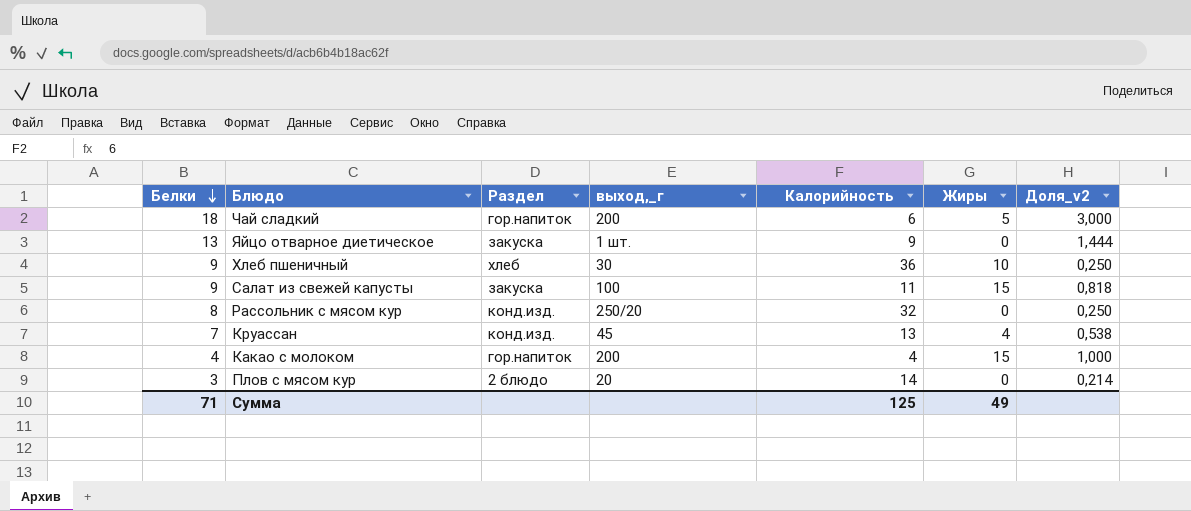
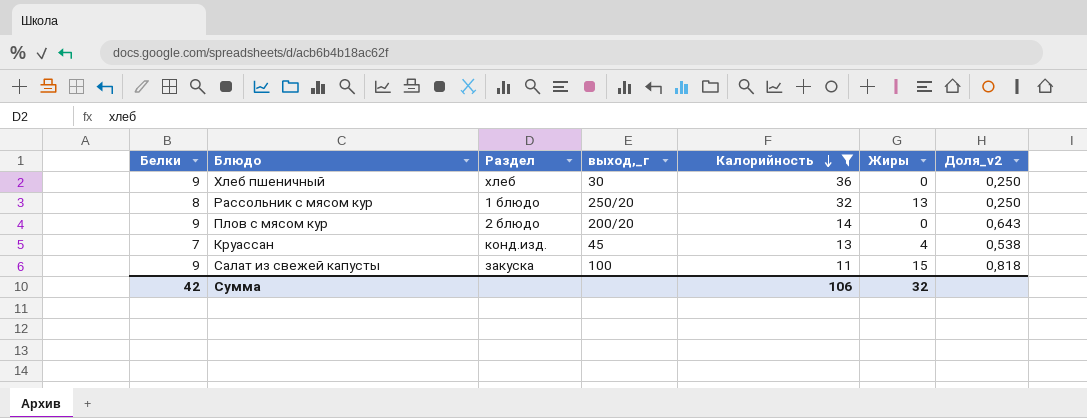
filter: none -> Калорийность >= 11
row order: Белки descending -> Калорийность descending
Хлеб пшеничный | Жиры: 10 -> 0
Рассольник с мясом кур | Раздел: конд.изд. -> 1 блюдо
Рассольник с мясом кур | Жиры: 0 -> 13
Плов с мясом кур | Белки: 3 -> 9
Плов с мясом кур | выход,_г: 20 -> 200/20
Плов с мясом кур | Доля_v2: 0,214 -> 0,643
Сумма | Белки: 71 -> 42
Сумма | Калорийность: 125 -> 106
Сумма | Жиры: 49 -> 32

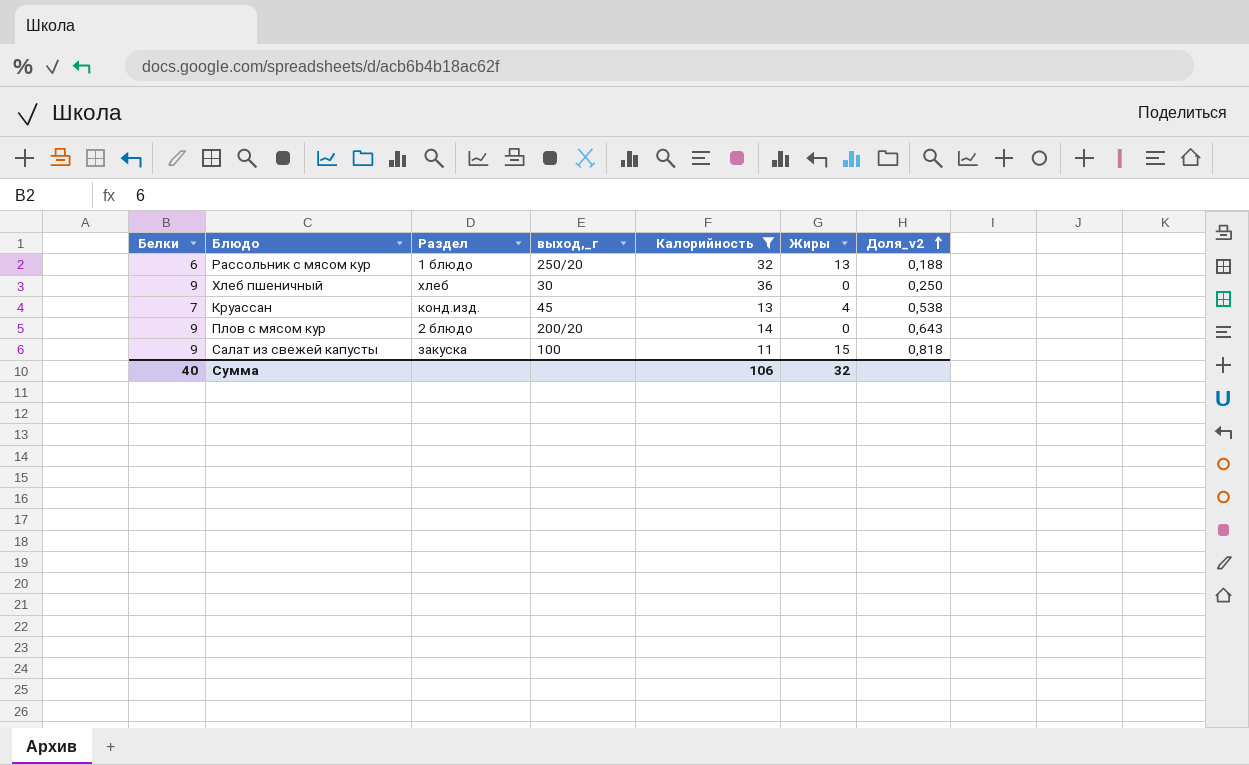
row order: Калорийность descending -> Доля_v2 ascending
Рассольник с мясом кур | Белки: 8 -> 6
Рассольник с мясом кур | Доля_v2: 0,250 -> 0,188
Сумма | Белки: 42 -> 40

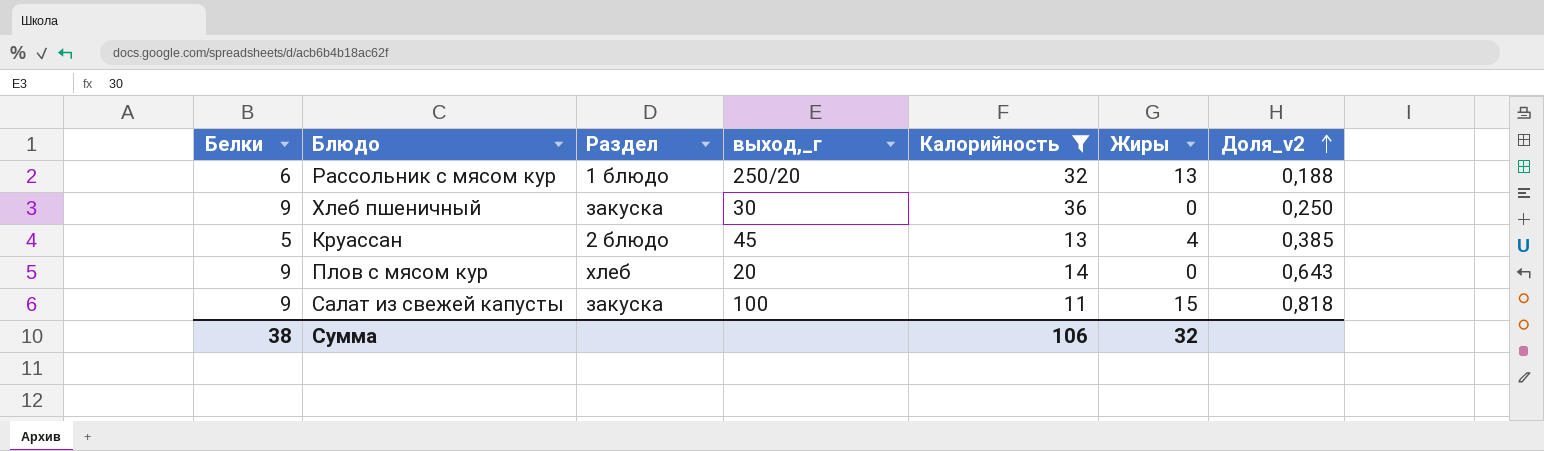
Хлеб пшеничный | Раздел: хлеб -> закуска
Круассан | Белки: 7 -> 5
Круассан | Раздел: конд.изд. -> 2 блюдо
Круассан | Доля_v2: 0,538 -> 0,385
Плов с мясом кур | Раздел: 2 блюдо -> хлеб
Плов с мясом кур | выход,_г: 200/20 -> 20
Сумма | Белки: 40 -> 38

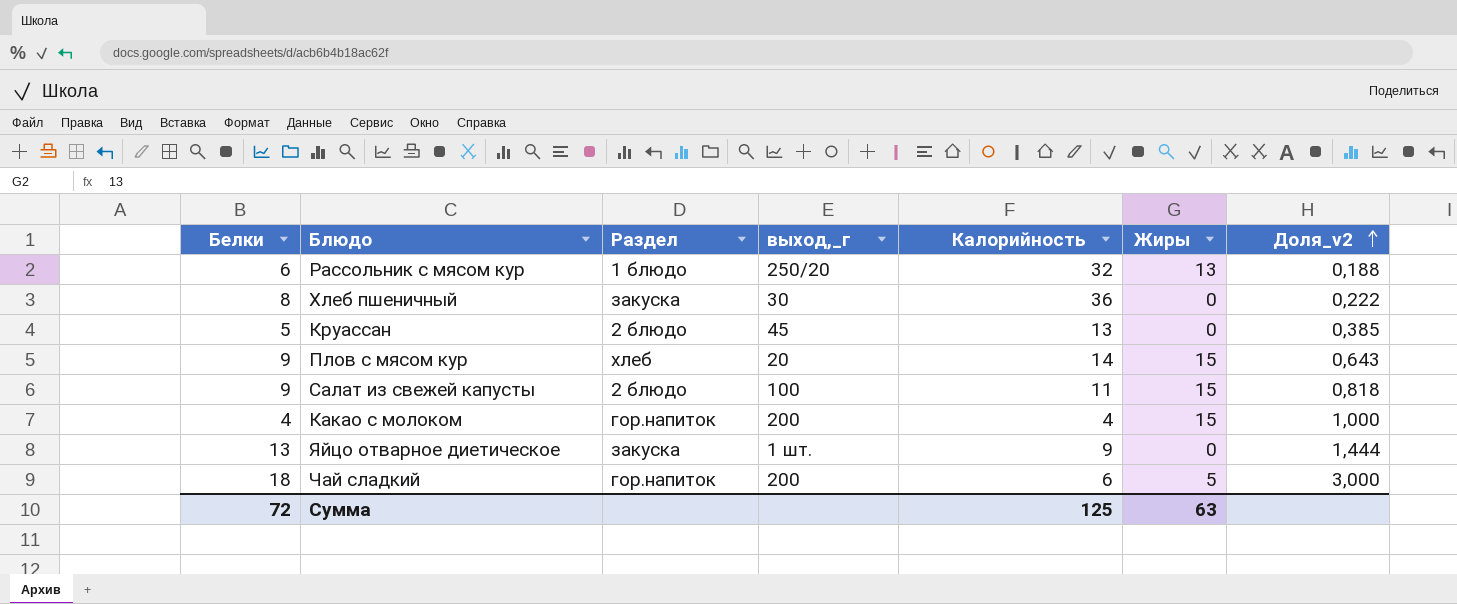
filter: Калорийность >= 11 -> none
Хлеб пшеничный | Белки: 9 -> 8
Хлеб пшеничный | Доля_v2: 0,250 -> 0,222
Круассан | Жиры: 4 -> 0
Плов с мясом кур | Жиры: 0 -> 15
Салат из свежей капусты | Раздел: закуска -> 2 блюдо
Сумма | Белки: 38 -> 72
Сумма | Калорийность: 106 -> 125
Сумма | Жиры: 32 -> 63

